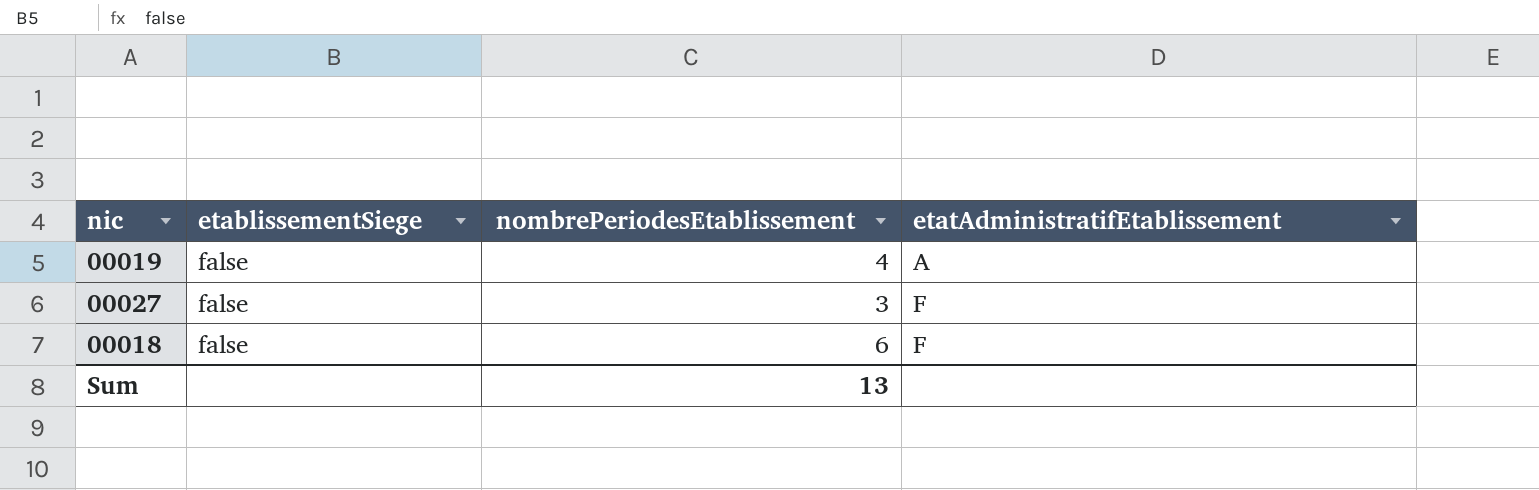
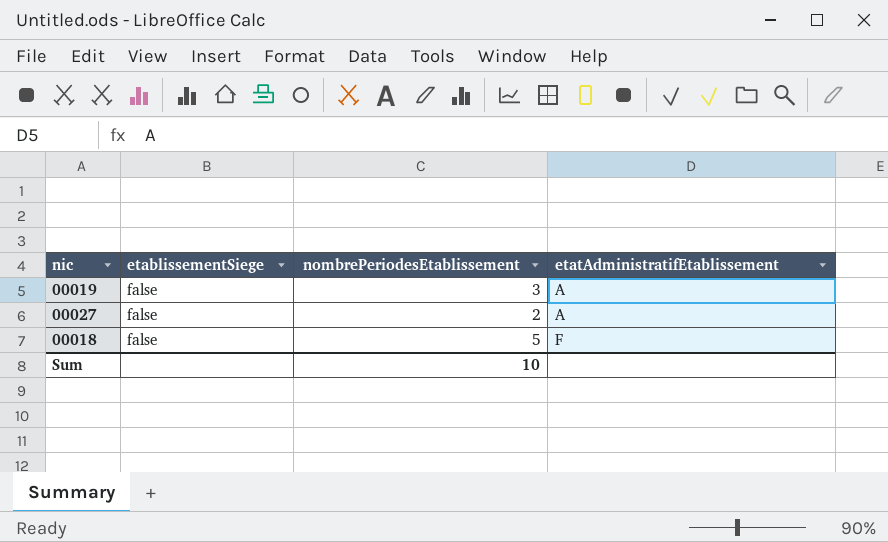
00019 | nombrePeriodesEtablissement: 4 -> 3
00027 | nombrePeriodesEtablissement: 3 -> 2
00027 | etatAdministratifEtablissement: F -> A
00018 | nombrePeriodesEtablissement: 6 -> 5
Sum | nombrePeriodesEtablissement: 13 -> 10

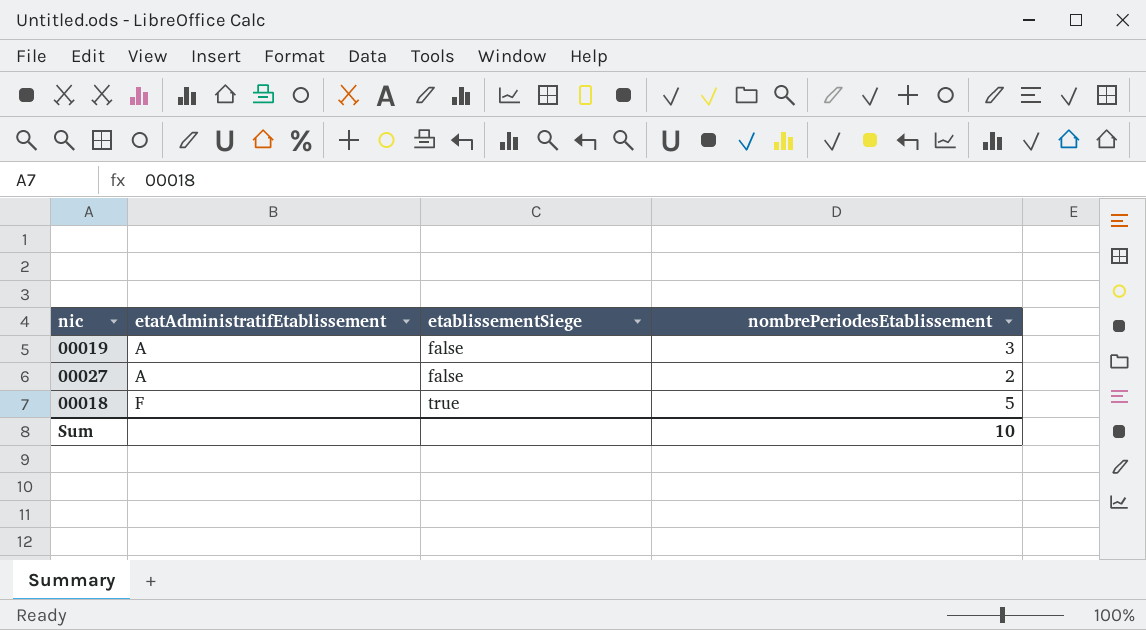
column etatAdministratifEtablissement | position: 4 -> 2
00018 | etablissementSiege: false -> true

